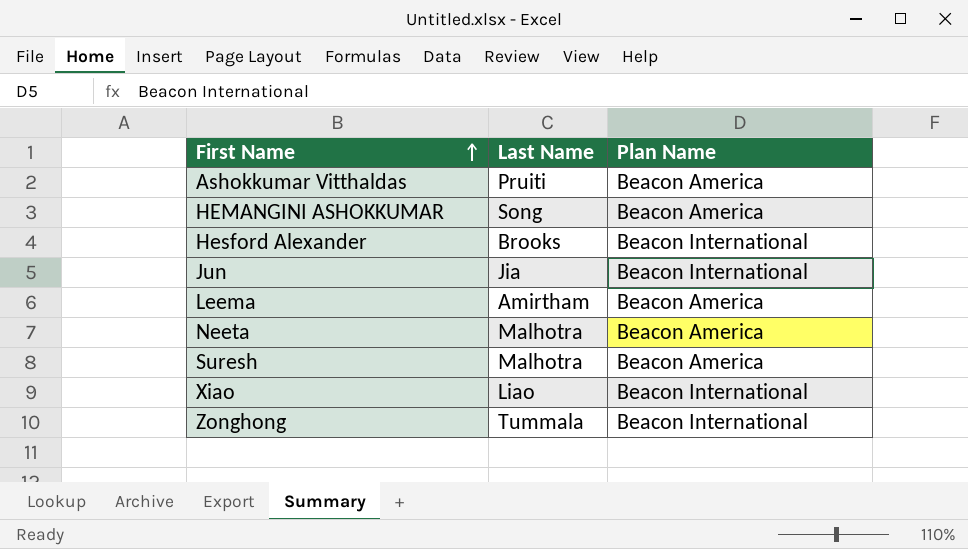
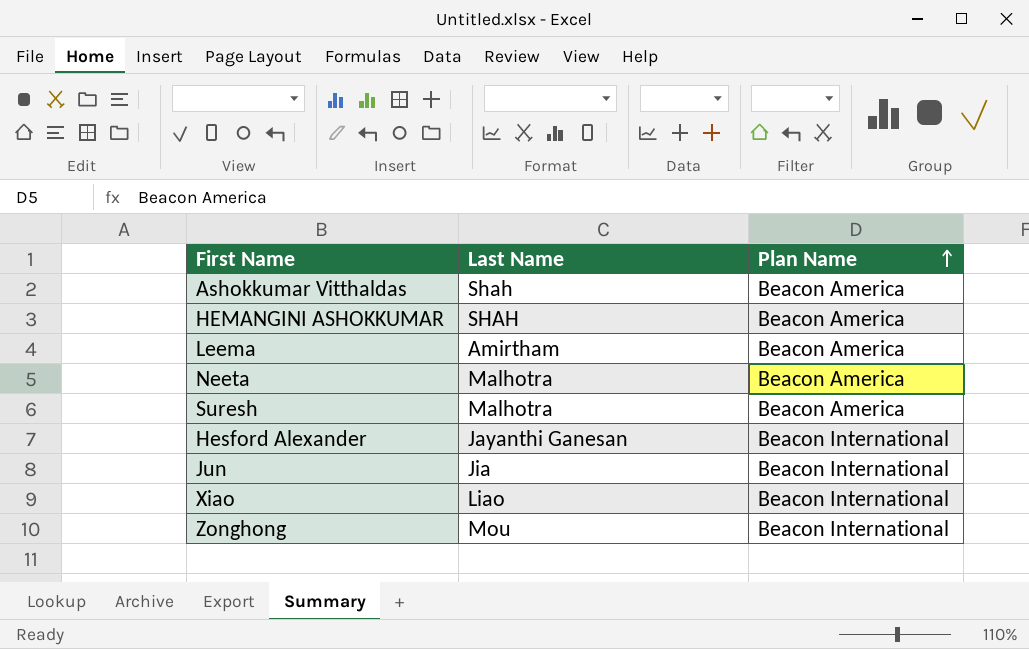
row order: First Name ascending -> Plan Name ascending
Ashokkumar Vitthaldas | Last Name: Pruiti -> Shah
HEMANGINI ASHOKKUMAR | Last Name: Song -> SHAH
Hesford Alexander | Last Name: Brooks -> Jayanthi Ganesan
Zonghong | Last Name: Tummala -> Mou

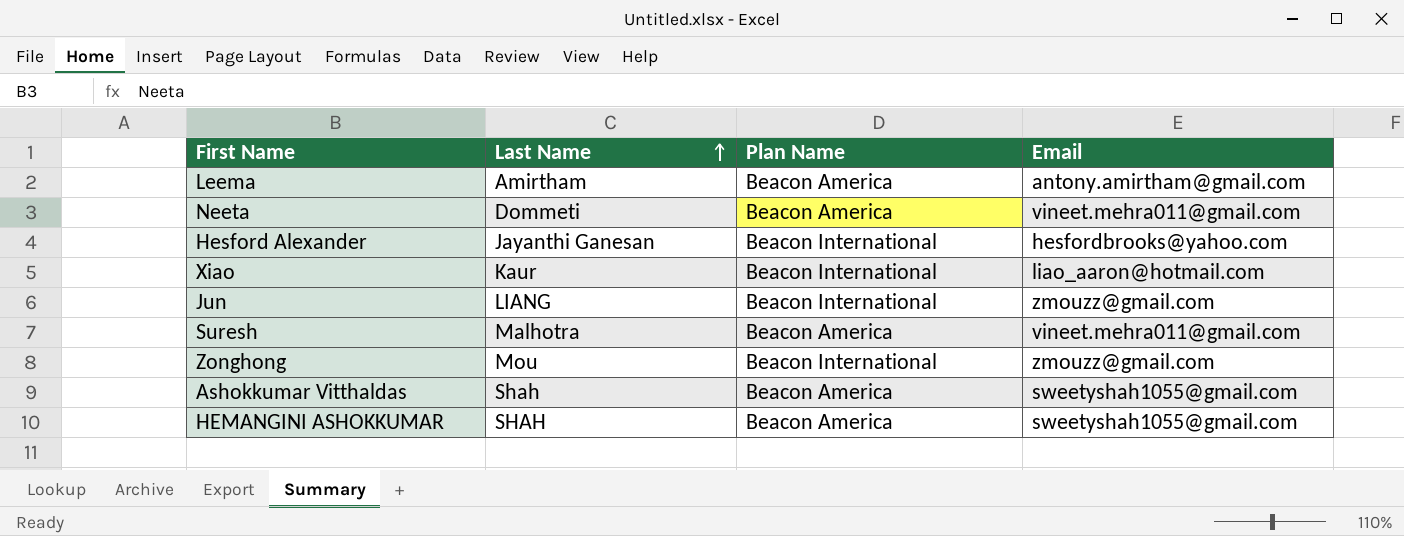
row order: Plan Name ascending -> Last Name ascending
column Email | position: none -> 4
Neeta | Last Name: Malhotra -> Dommeti
Xiao | Last Name: Liao -> Kaur
Jun | Last Name: Jia -> LIANG

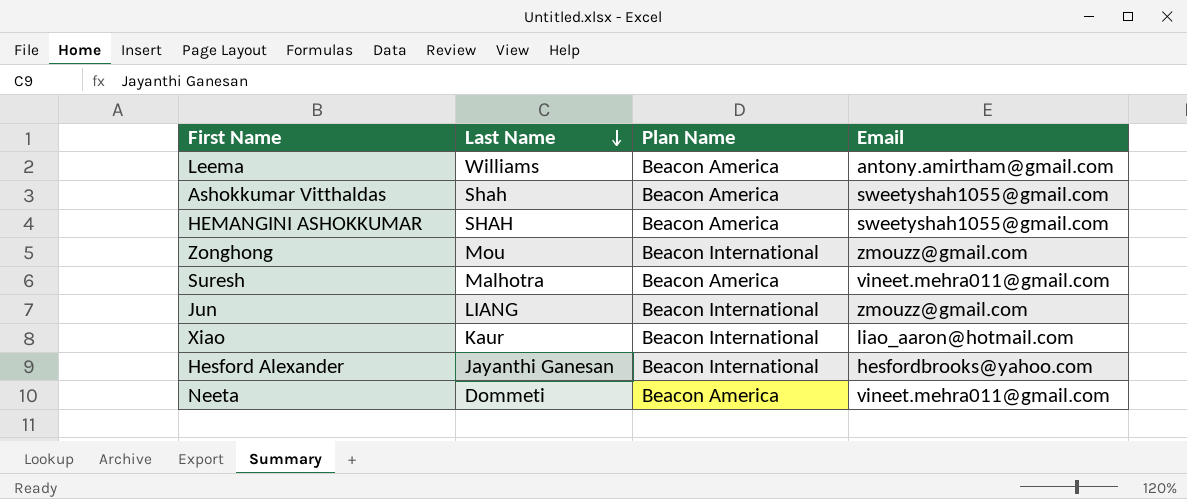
row order: Last Name ascending -> Last Name descending
Leema | Last Name: Amirtham -> Williams

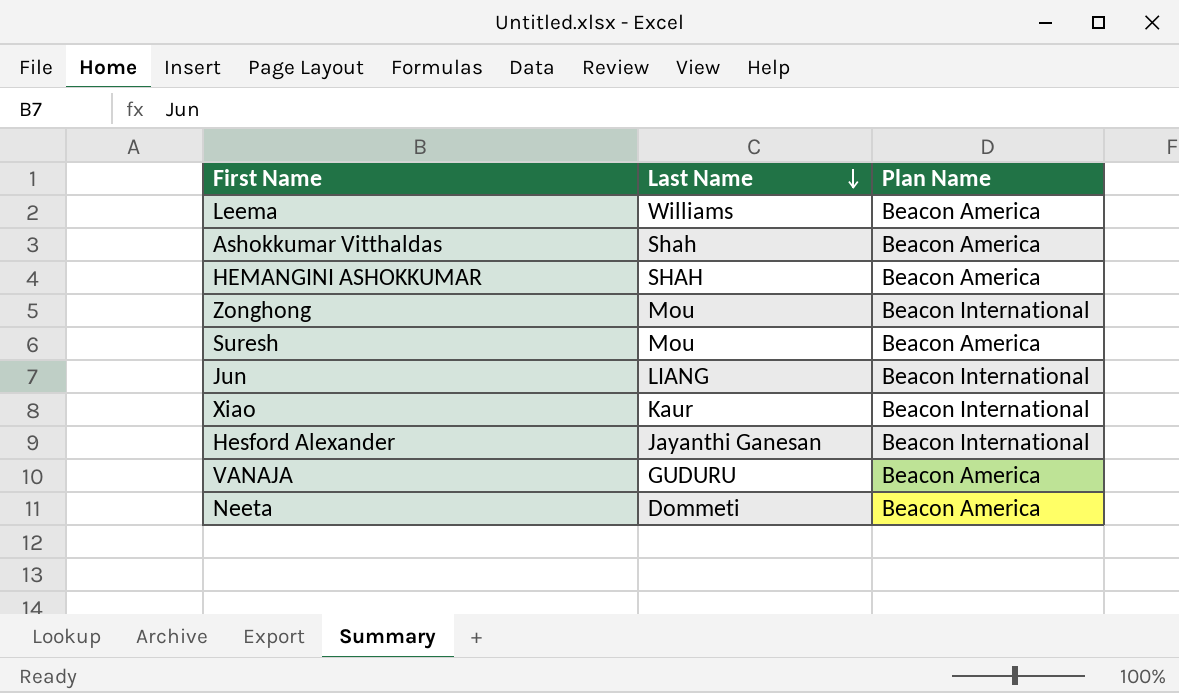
column Email | position: 4 -> none
Suresh | Last Name: Malhotra -> Mou
row VANAJA: none -> GUDURU | Beacon America

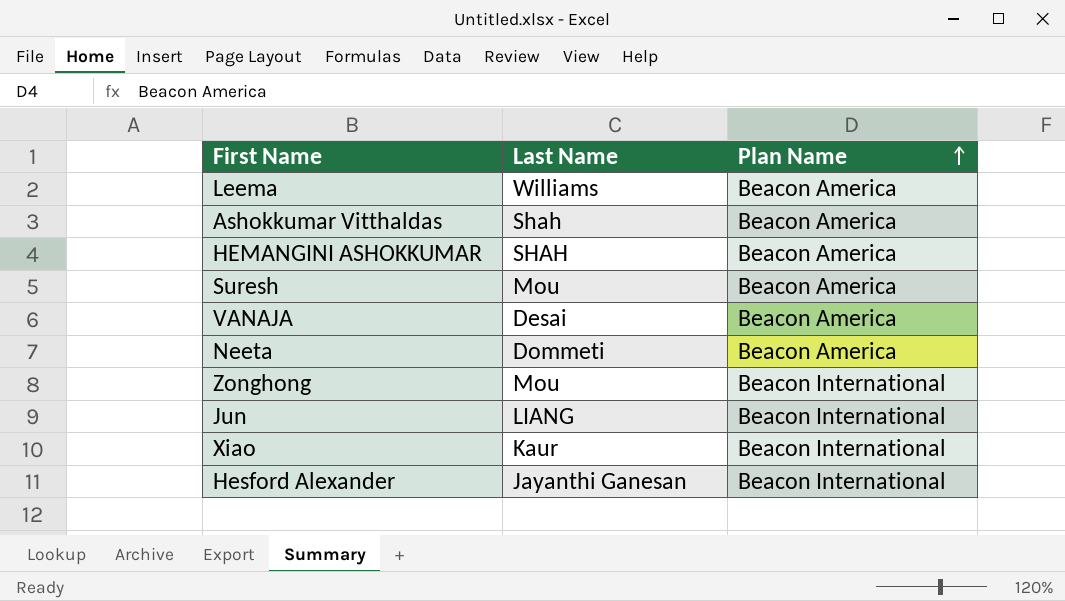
row order: Last Name descending -> Plan Name ascending
VANAJA | Last Name: GUDURU -> Desai

